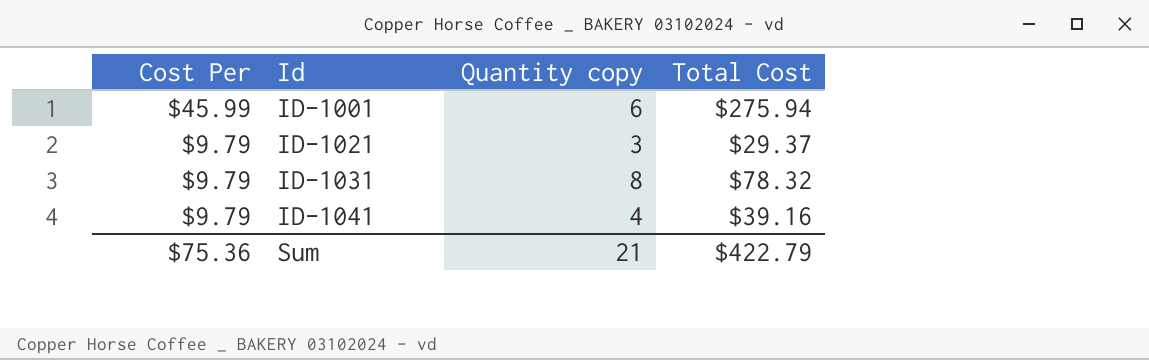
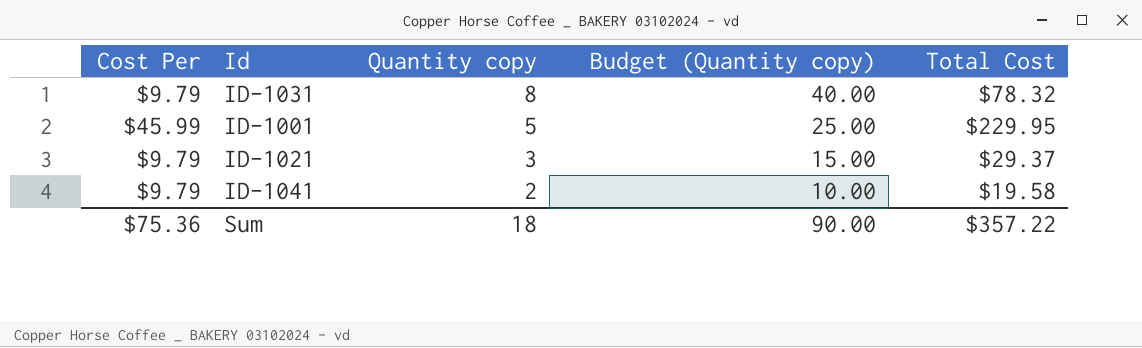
row order: Cost Per descending -> Quantity copy descending
column Budget (Quantity copy) | formula: none -> [Quantity copy] * 5
ID-1001 | Quantity copy: 6 -> 5
ID-1001 | Total Cost: $275.94 -> $229.95
ID-1041 | Quantity copy: 4 -> 2
ID-1041 | Total Cost: $39.16 -> $19.58
Sum | Quantity copy: 21 -> 18
Sum | Total Cost: $422.79 -> $357.22

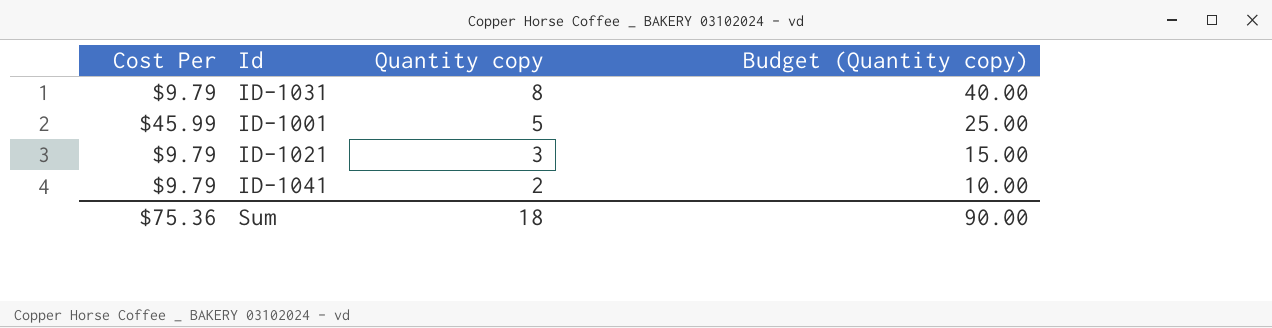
column Total Cost | formula: [Cost Per] * [Quantity copy] -> none

